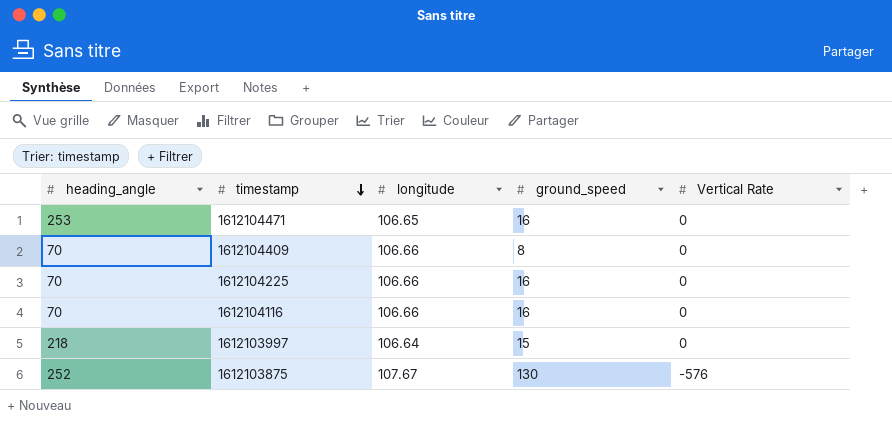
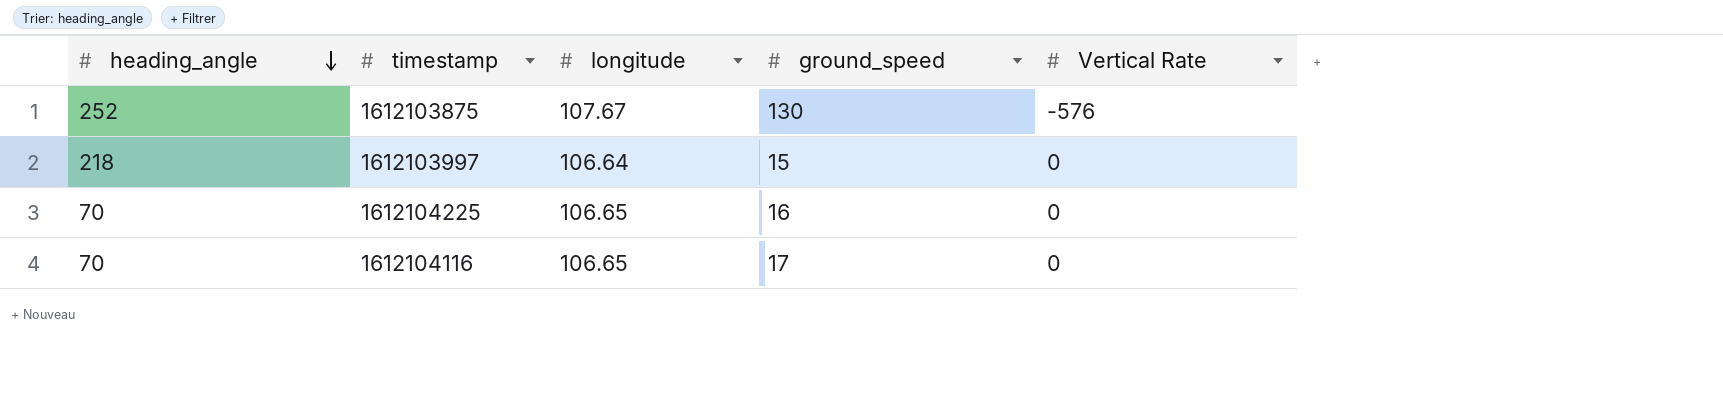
row order: timestamp descending -> heading_angle descending
row 1612104471: 253 | 106.65 | 16 | 0 -> none
row 1612104409: 70 | 106.66 | 8 | 0 -> none
1612104225 | longitude: 106.66 -> 106.65
1612104116 | longitude: 106.66 -> 106.65
1612104116 | ground_speed: 16 -> 17

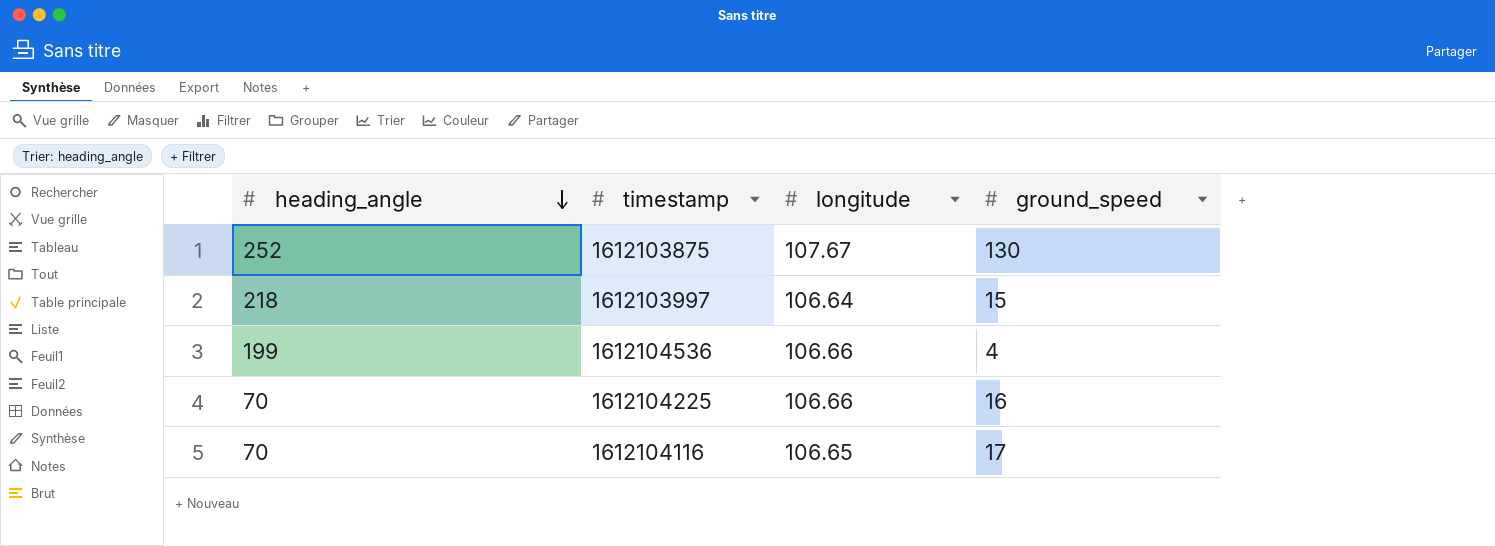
column Vertical Rate | position: 5 -> none
row 1612104536: none -> 199 | 106.66 | 4
1612104225 | longitude: 106.65 -> 106.66

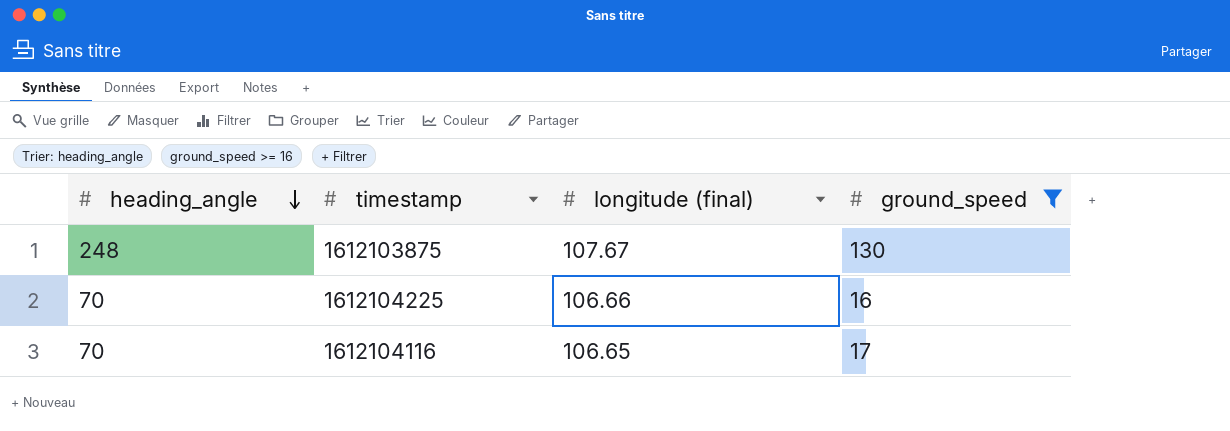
filter: none -> ground_speed >= 16
column name: longitude -> longitude (final)
1612103875 | heading_angle: 252 -> 248

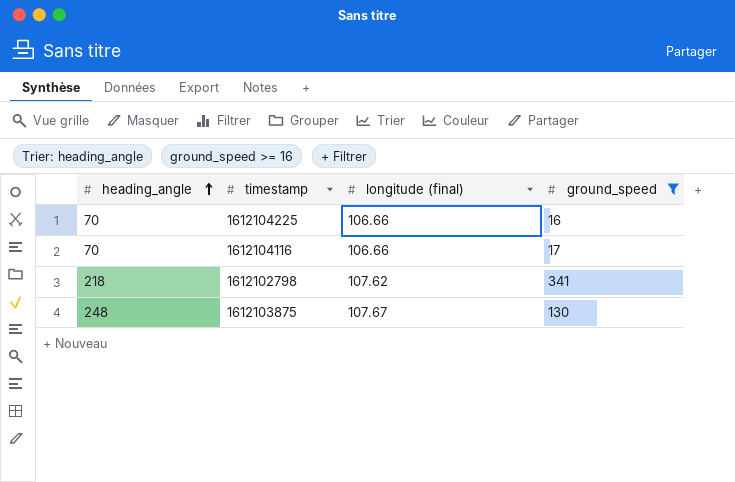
row order: heading_angle descending -> heading_angle ascending
1612104116 | longitude (final): 106.65 -> 106.66
row 1612102798: none -> 218 | 107.62 | 341

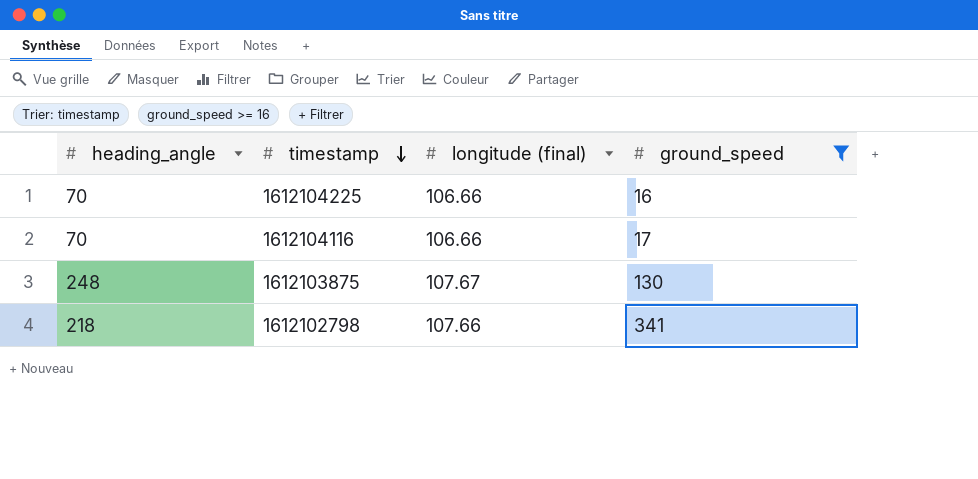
row order: heading_angle ascending -> timestamp descending
1612102798 | longitude (final): 107.62 -> 107.66

